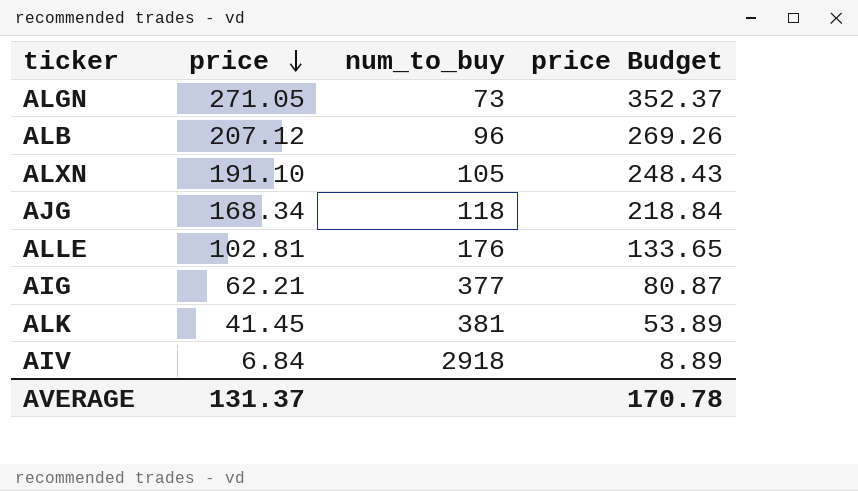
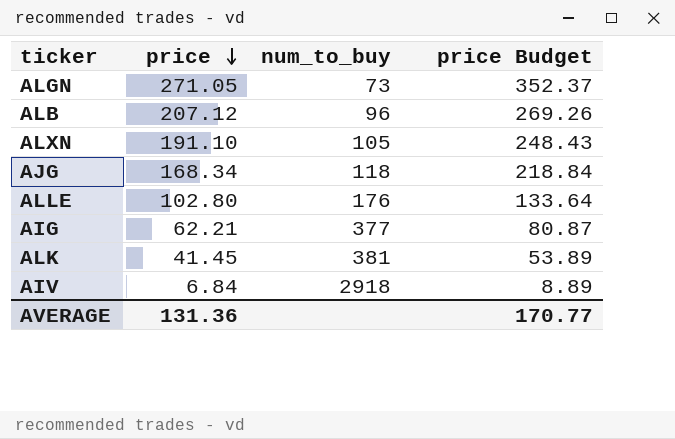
ALLE | price: 102.81 -> 102.80
ALLE | price Budget: 133.65 -> 133.64
AVERAGE | price: 131.37 -> 131.36
AVERAGE | price Budget: 170.78 -> 170.77

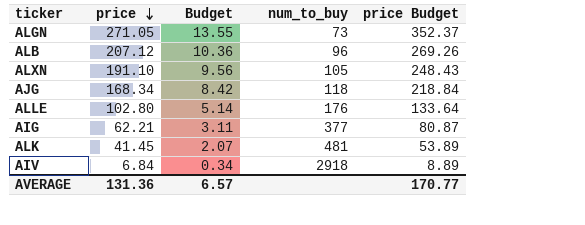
column Budget | formula: none -> [price] * 0.05
ALK | num_to_buy: 381 -> 481

